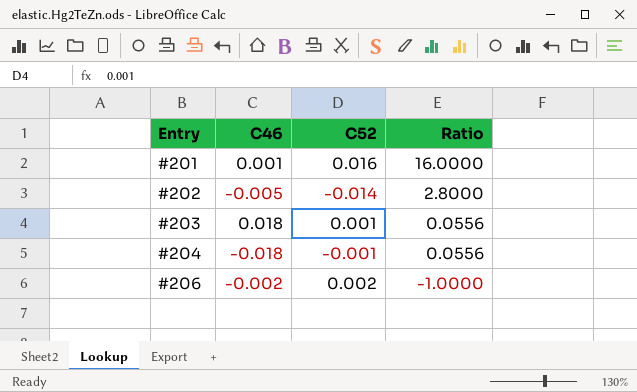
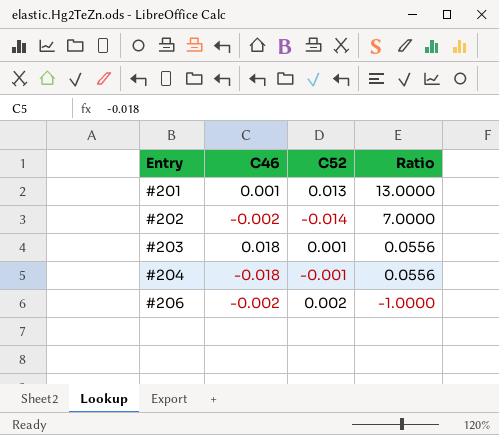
#201 | C52: 0.016 -> 0.013
#201 | Ratio: 16.0000 -> 13.0000
#202 | C46: -0.005 -> -0.002
#202 | Ratio: 2.8000 -> 7.0000

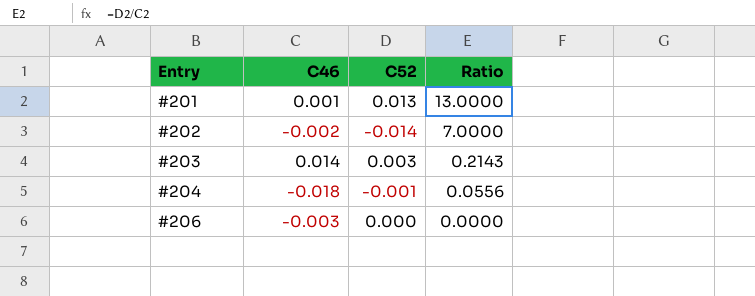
#203 | C46: 0.018 -> 0.014
#203 | C52: 0.001 -> 0.003
#203 | Ratio: 0.0556 -> 0.2143
#206 | C46: -0.002 -> -0.003
#206 | C52: 0.002 -> 0.000
#206 | Ratio: -1.0000 -> 0.0000

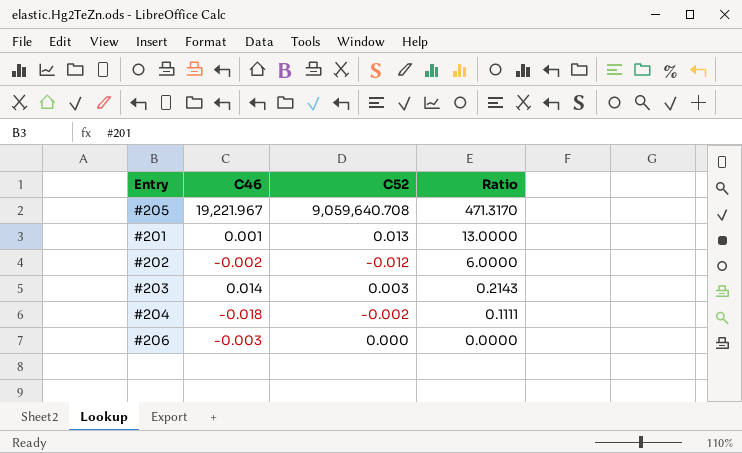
row #205: none -> 19,221.967 | 9,059,640.708 | 471.3170
#202 | C52: -0.014 -> -0.012
#202 | Ratio: 7.0000 -> 6.0000
#204 | C52: -0.001 -> -0.002
#204 | Ratio: 0.0556 -> 0.1111

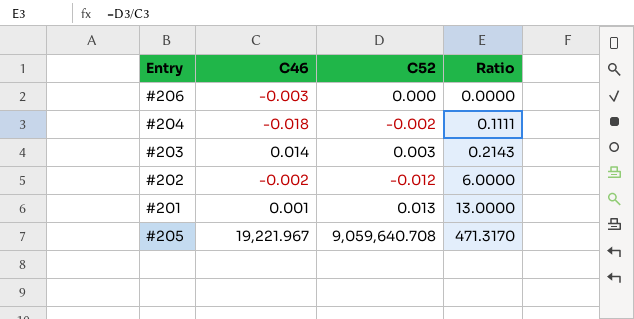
row order: Ratio descending -> Ratio ascending

